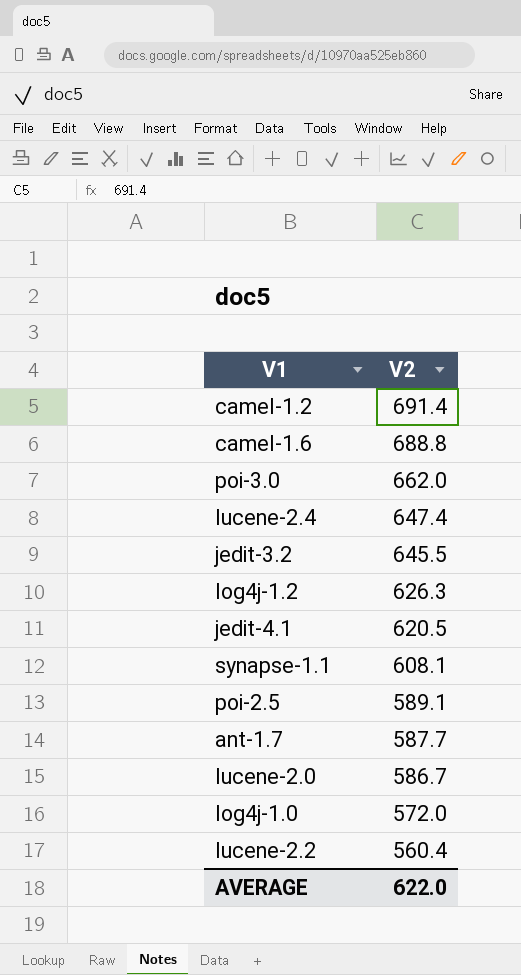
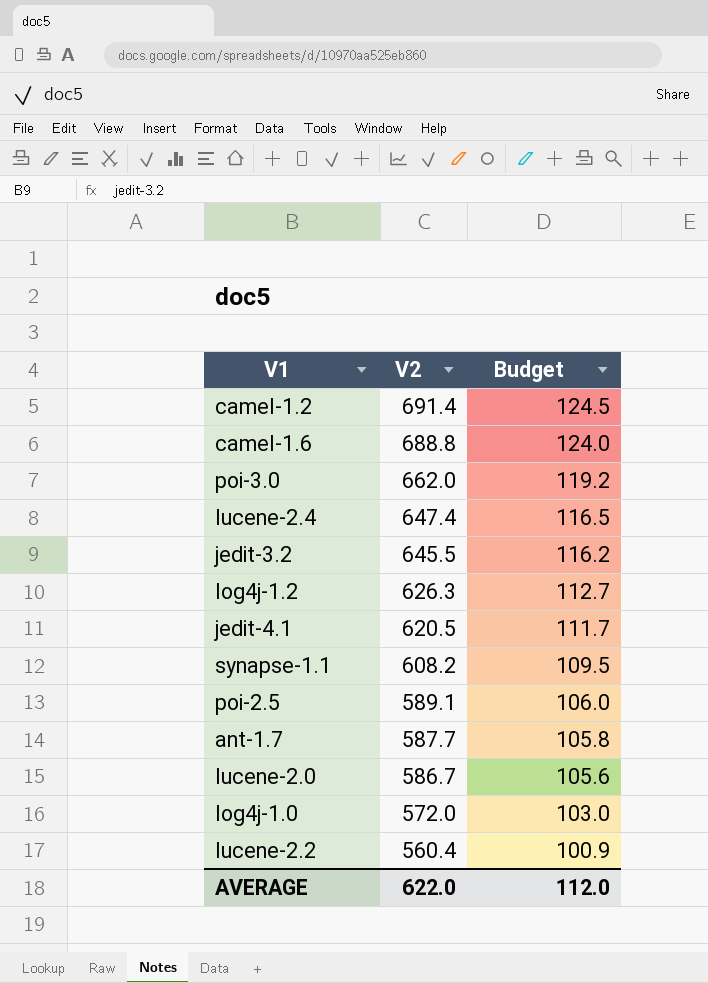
column Budget | formula: none -> [V2] * 0.18
synapse-1.1 | V2: 608.1 -> 608.2

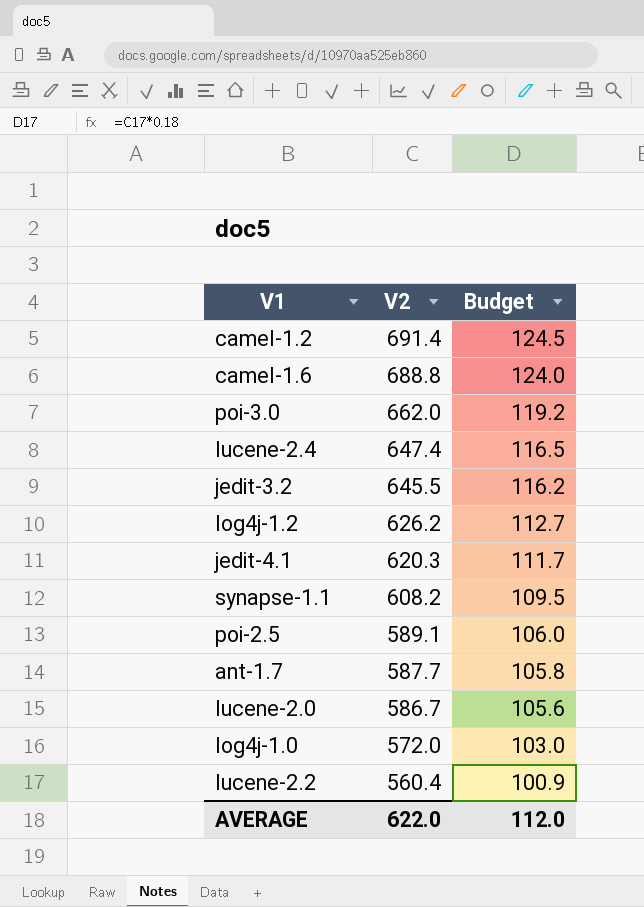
log4j-1.2 | V2: 626.3 -> 626.2
jedit-4.1 | V2: 620.5 -> 620.3

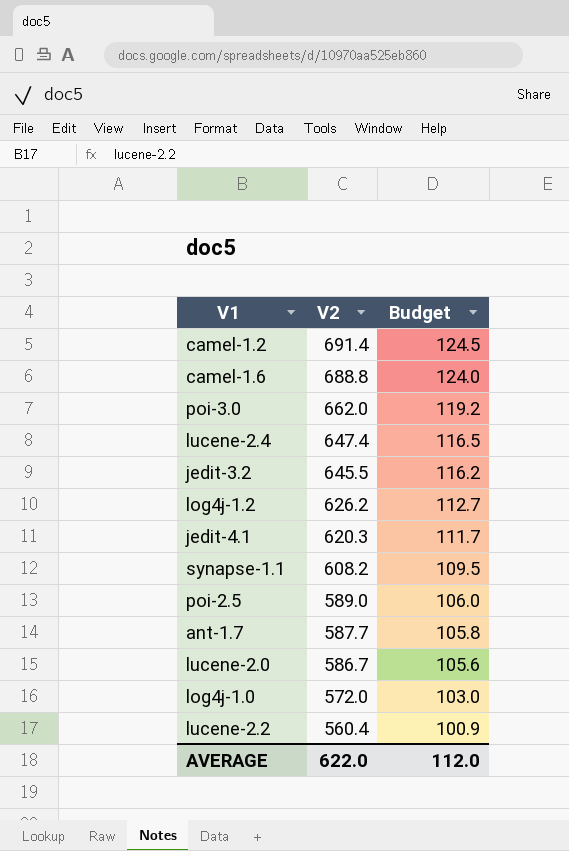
poi-2.5 | V2: 589.1 -> 589.0

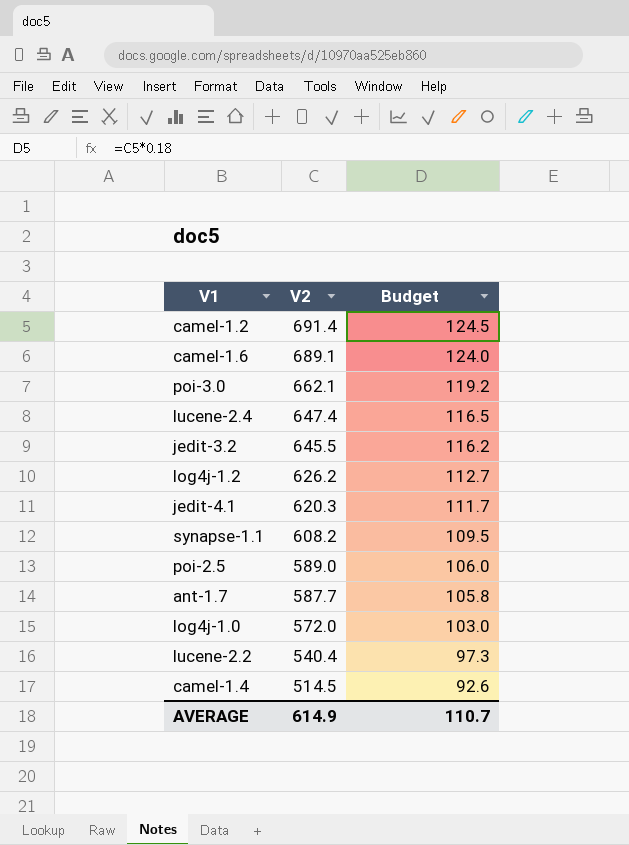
row lucene-2.0: 586.7 | 105.6 -> none
camel-1.6 | V2: 688.8 -> 689.1
poi-3.0 | V2: 662.0 -> 662.1
lucene-2.2 | V2: 560.4 -> 540.4
lucene-2.2 | Budget: 100.9 -> 97.3
row camel-1.4: none -> 514.5 | 92.6
AVERAGE | V2: 622.0 -> 614.9
AVERAGE | Budget: 112.0 -> 110.7

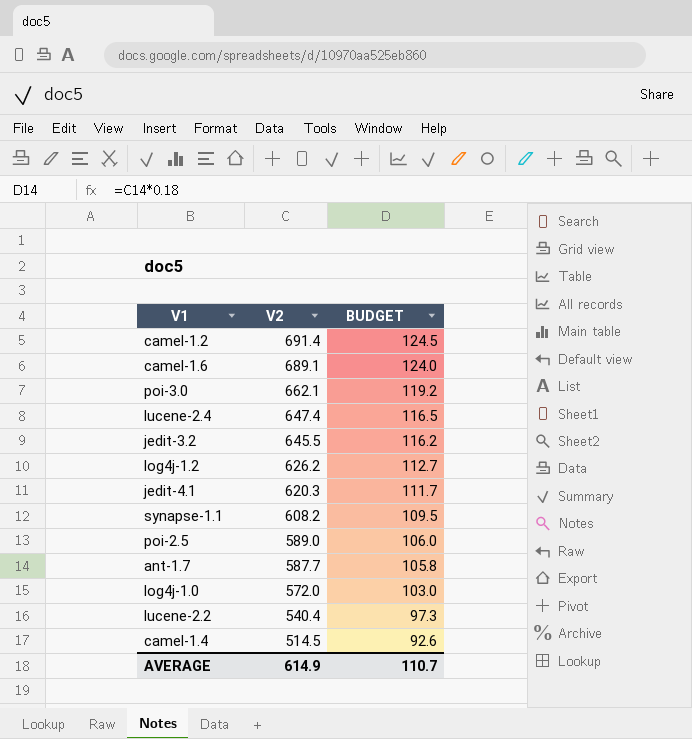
column name: Budget -> BUDGET

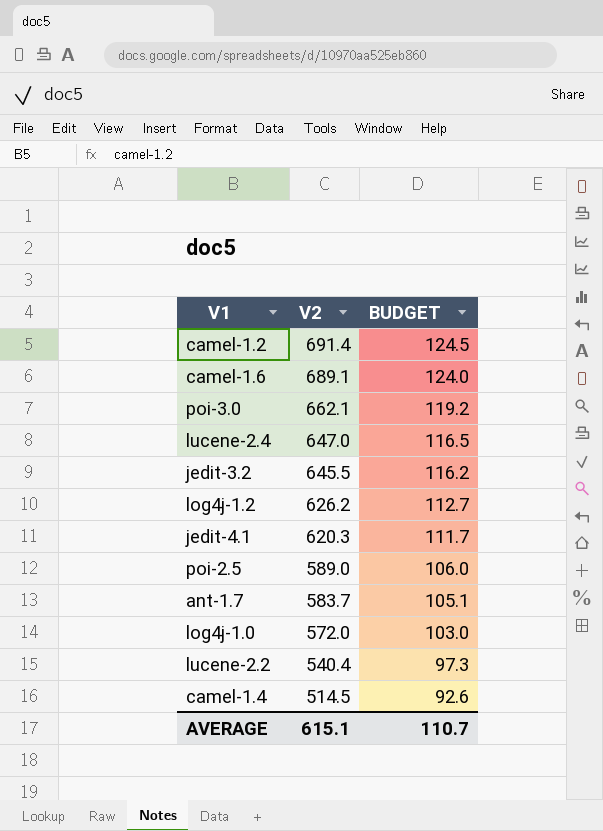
row synapse-1.1: 608.2 | 109.5 -> none
lucene-2.4 | V2: 647.4 -> 647.0
ant-1.7 | V2: 587.7 -> 583.7
ant-1.7 | BUDGET: 105.8 -> 105.1
AVERAGE | V2: 614.9 -> 615.1

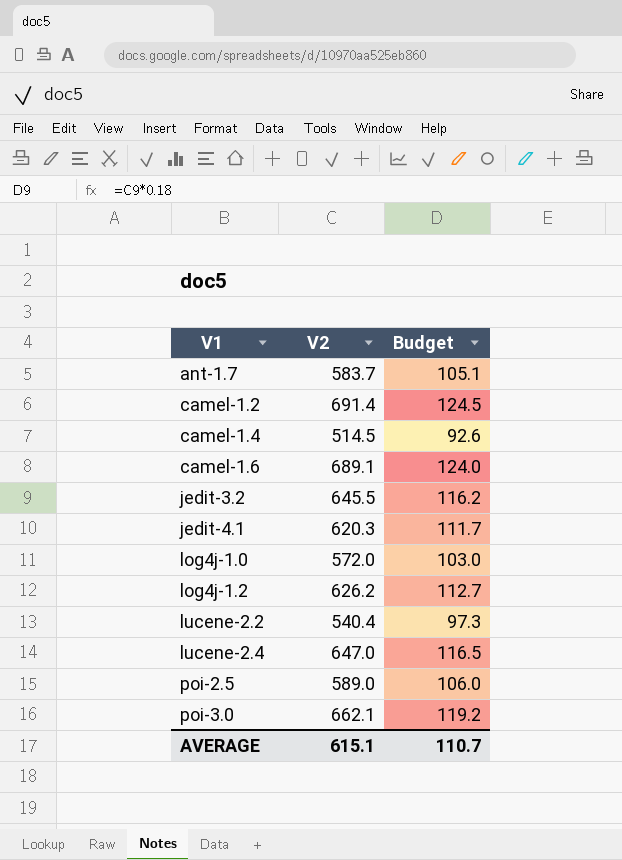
row order: V2 descending -> V1 ascending
column name: BUDGET -> Budget

